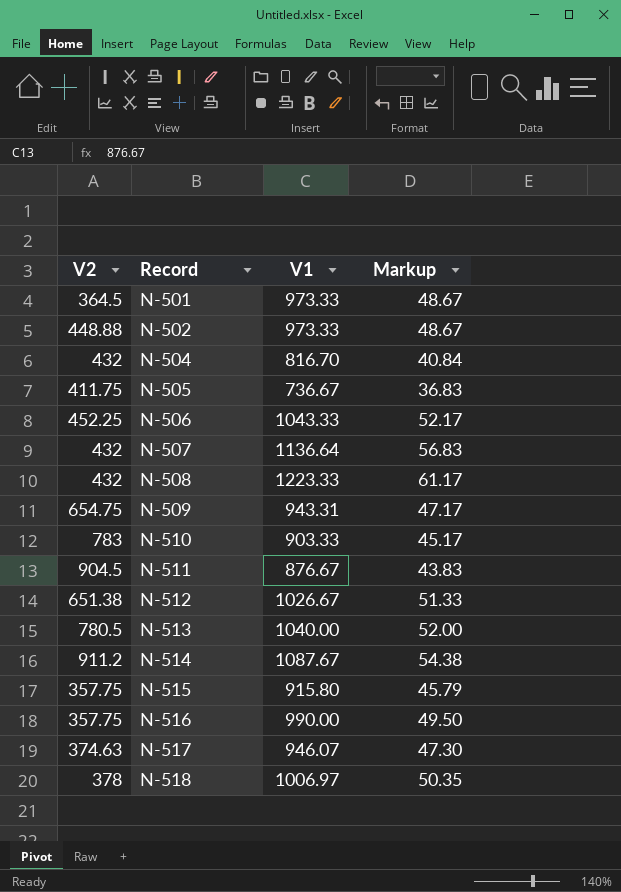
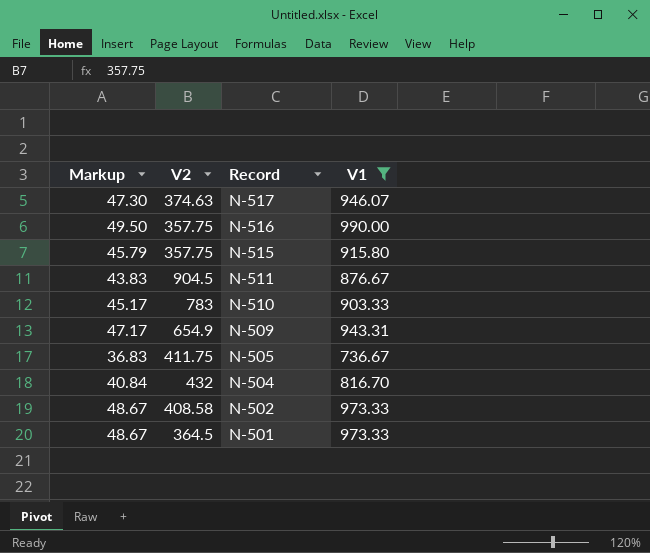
filter: none -> V1 <= 990.00
row order: Record ascending -> Record descending
column Markup | position: 4 -> 1
N-509 | V2: 654.75 -> 654.9
N-502 | V2: 448.88 -> 408.58

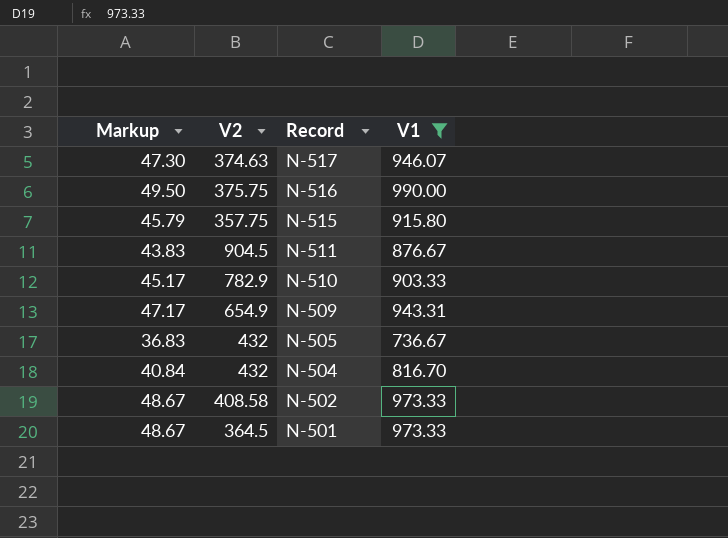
N-516 | V2: 357.75 -> 375.75
N-510 | V2: 783 -> 782.9
N-505 | V2: 411.75 -> 432

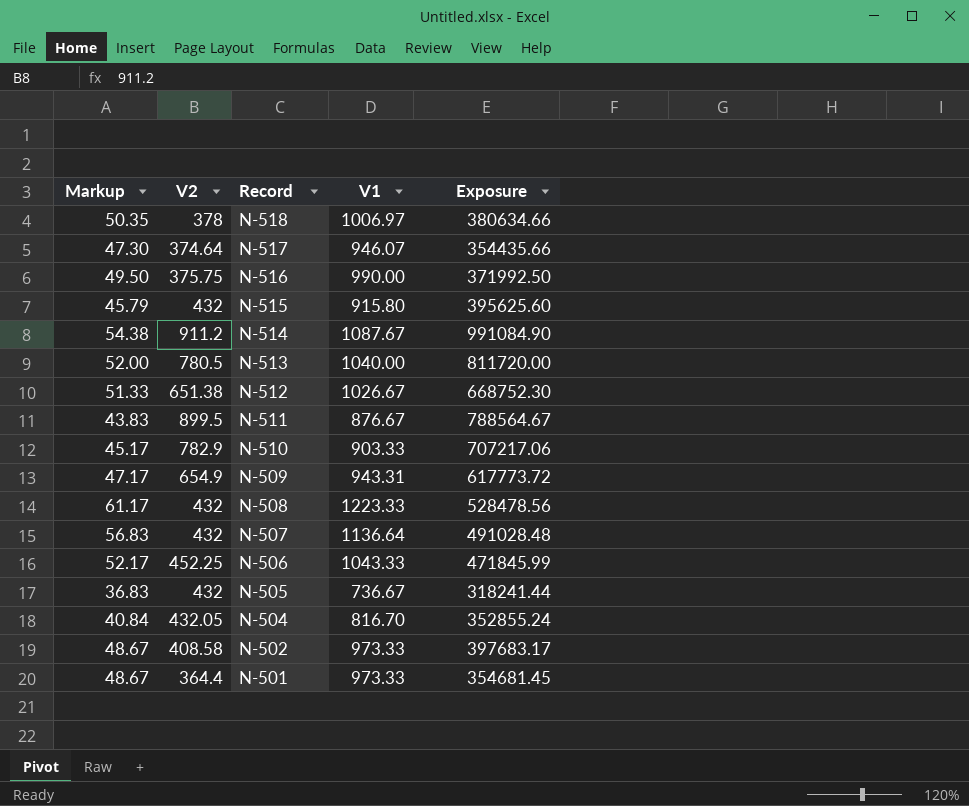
filter: V1 <= 990.00 -> none
column Exposure | formula: none -> [V2] * [V1]
N-517 | V2: 374.63 -> 374.64
N-515 | V2: 357.75 -> 432
N-511 | V2: 904.5 -> 899.5
N-504 | V2: 432 -> 432.05
N-501 | V2: 364.5 -> 364.4

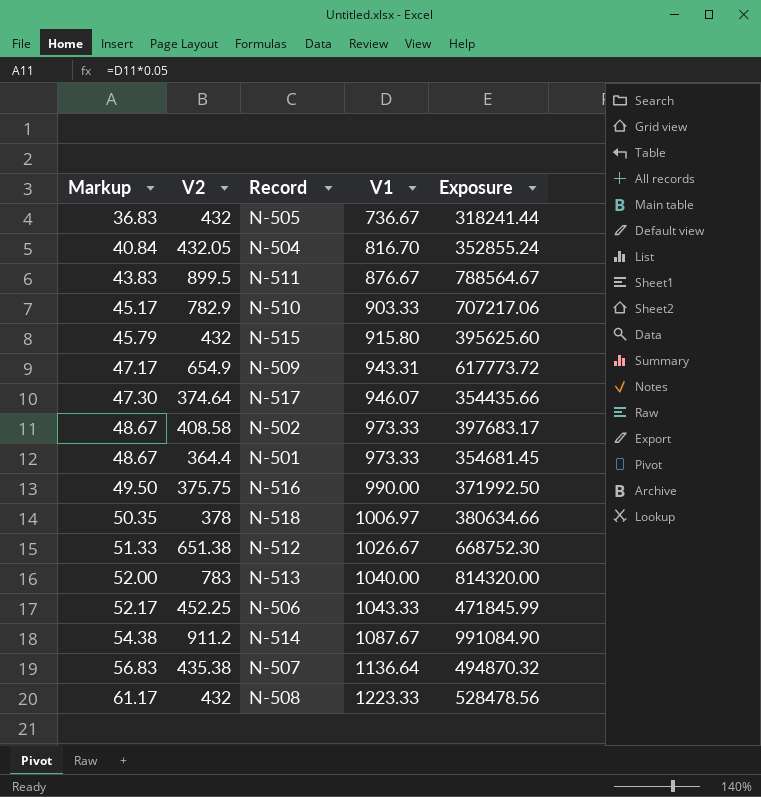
row order: Record descending -> Markup ascending
N-513 | V2: 780.5 -> 783
N-513 | Exposure: 811720.00 -> 814320.00
N-507 | V2: 432 -> 435.38
N-507 | Exposure: 491028.48 -> 494870.32

